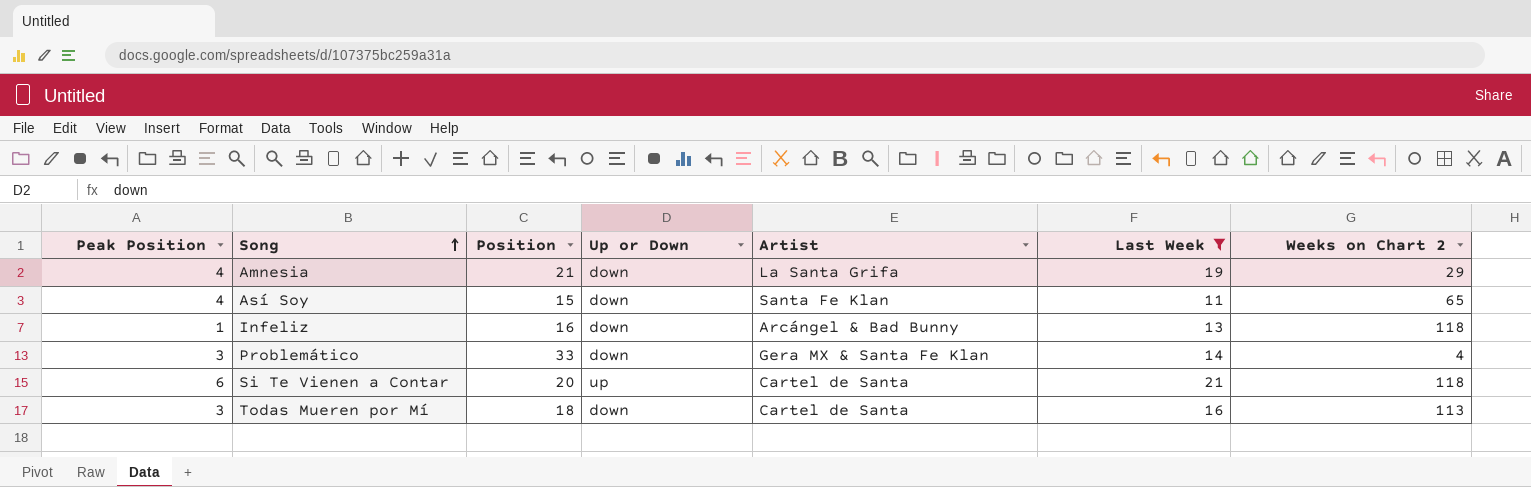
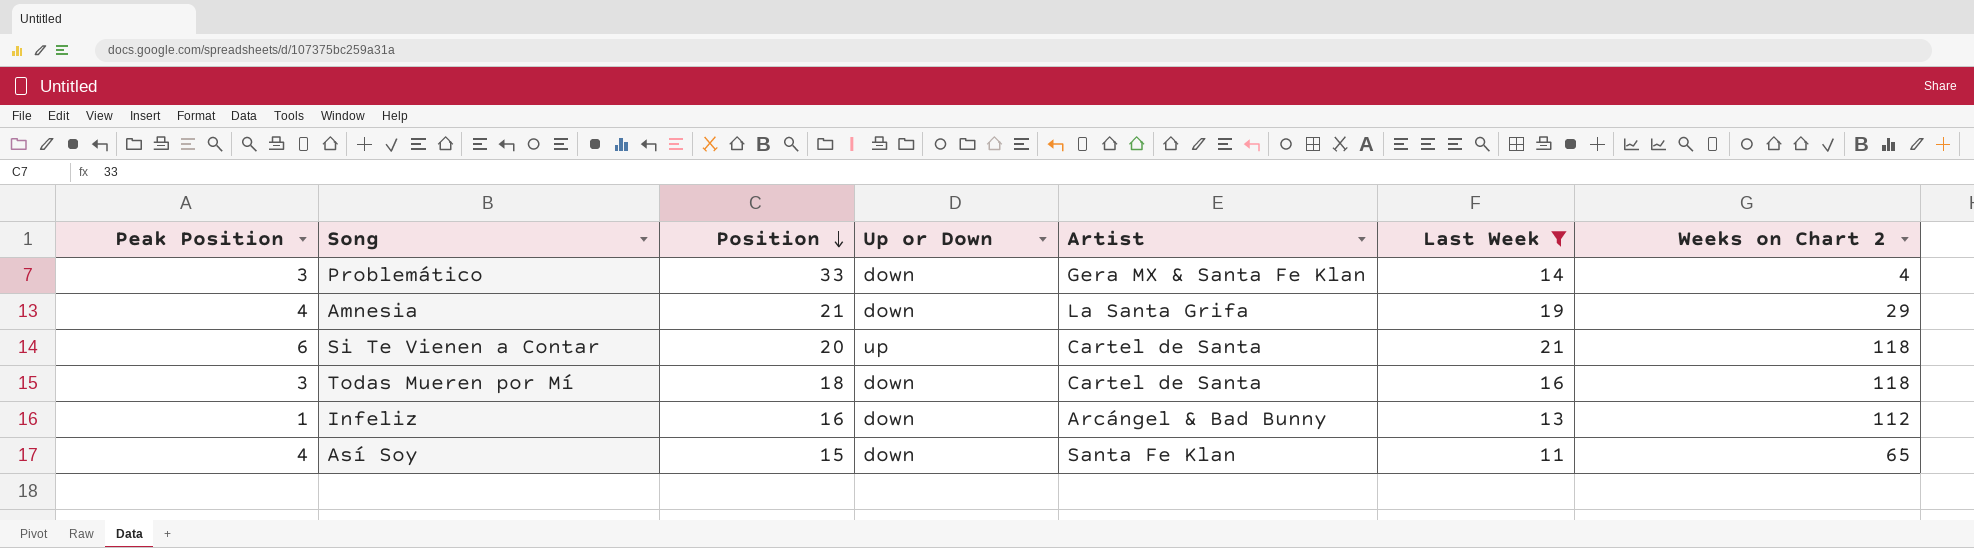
row order: Song ascending -> Position descending
Todas Mueren por Mí | Weeks on Chart 2: 113 -> 118
Infeliz | Weeks on Chart 2: 118 -> 112

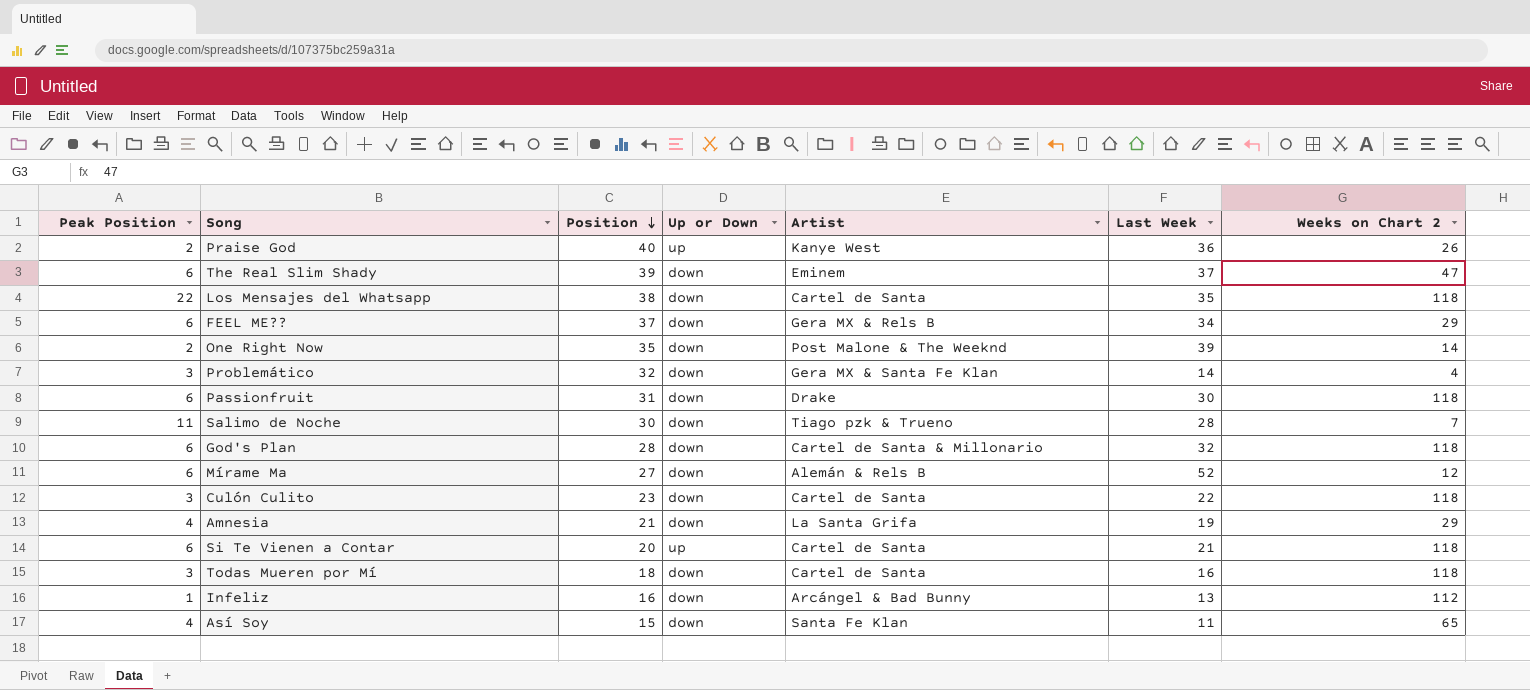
filter: Last Week <= 21 -> none
Problemático | Position: 33 -> 32

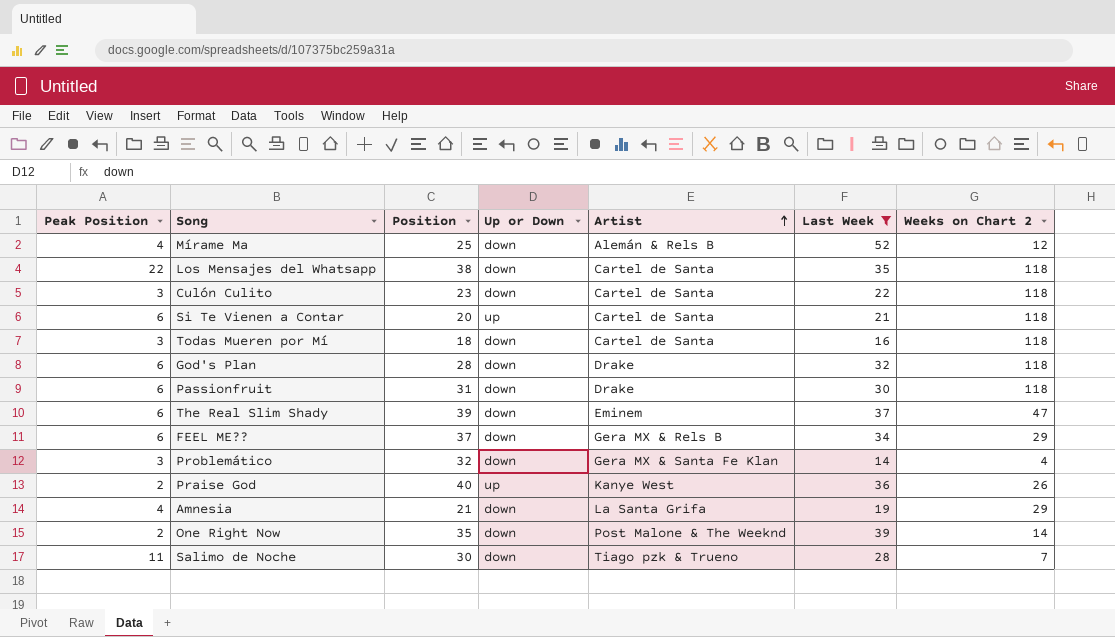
filter: none -> Last Week >= 14
row order: Position descending -> Artist ascending
Mírame Ma | Peak Position: 6 -> 4
Mírame Ma | Position: 27 -> 25
God's Plan | Artist: Cartel de Santa & Millonario -> Drake

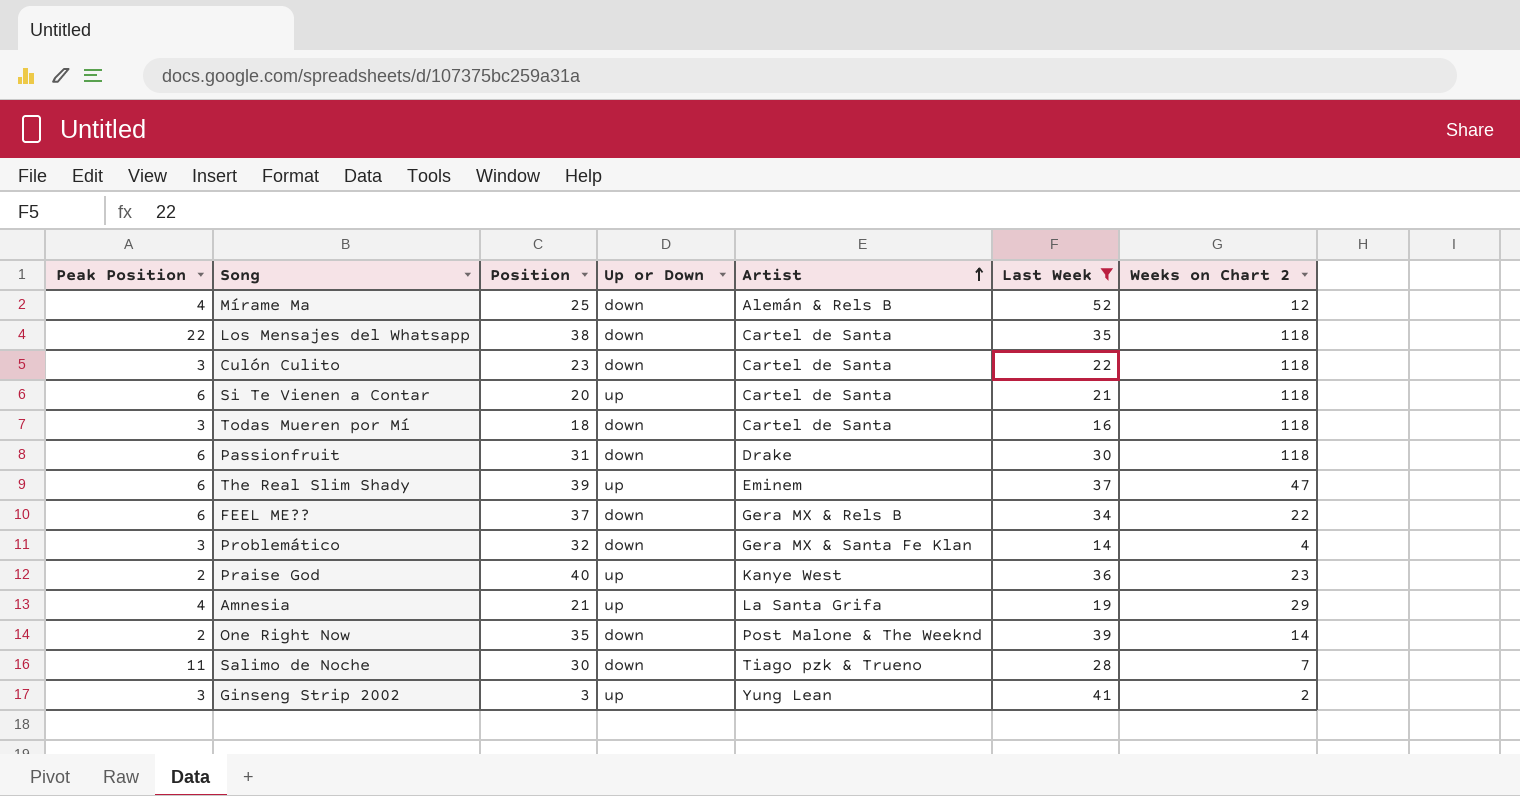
row God's Plan: 6 | 28 | down | Drake | 32 | 118 -> none
The Real Slim Shady | Up or Down: down -> up
FEEL ME?? | Weeks on Chart 2: 29 -> 22
Praise God | Weeks on Chart 2: 26 -> 23
Amnesia | Up or Down: down -> up
row Ginseng Strip 2002: none -> 3 | 3 | up | Yung Lean | 41 | 2

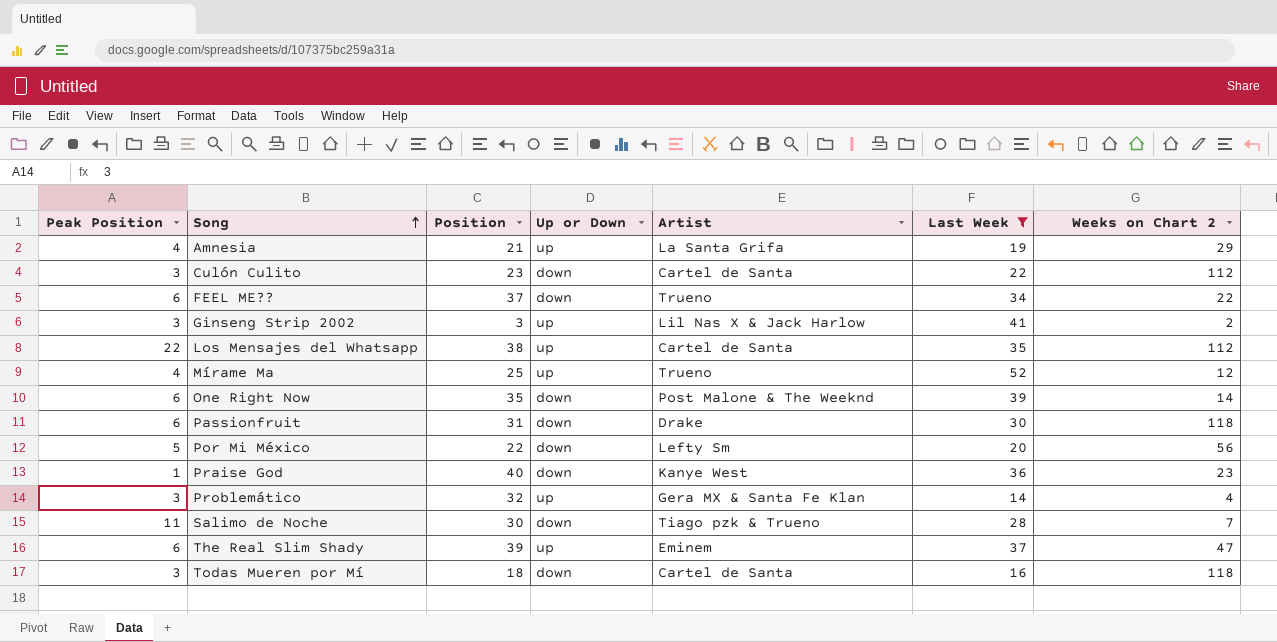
row order: Artist ascending -> Song ascending
row Si Te Vienen a Contar: 6 | 20 | up | Cartel de Santa | 21 | 118 -> none
Culón Culito | Weeks on Chart 2: 118 -> 112
FEEL ME?? | Artist: Gera MX & Rels B -> Trueno
Ginseng Strip 2002 | Artist: Yung Lean -> Lil Nas X & Jack Harlow
Los Mensajes del Whatsapp | Up or Down: down -> up
Los Mensajes del Whatsapp | Weeks on Chart 2: 118 -> 112
Mírame Ma | Up or Down: down -> up
Mírame Ma | Artist: Alemán & Rels B -> Trueno
One Right Now | Peak Position: 2 -> 6
row Por Mi México: none -> 5 | 22 | down | Lefty Sm | 20 | 56
Praise God | Peak Position: 2 -> 1
Praise God | Up or Down: up -> down
Problemático | Up or Down: down -> up

